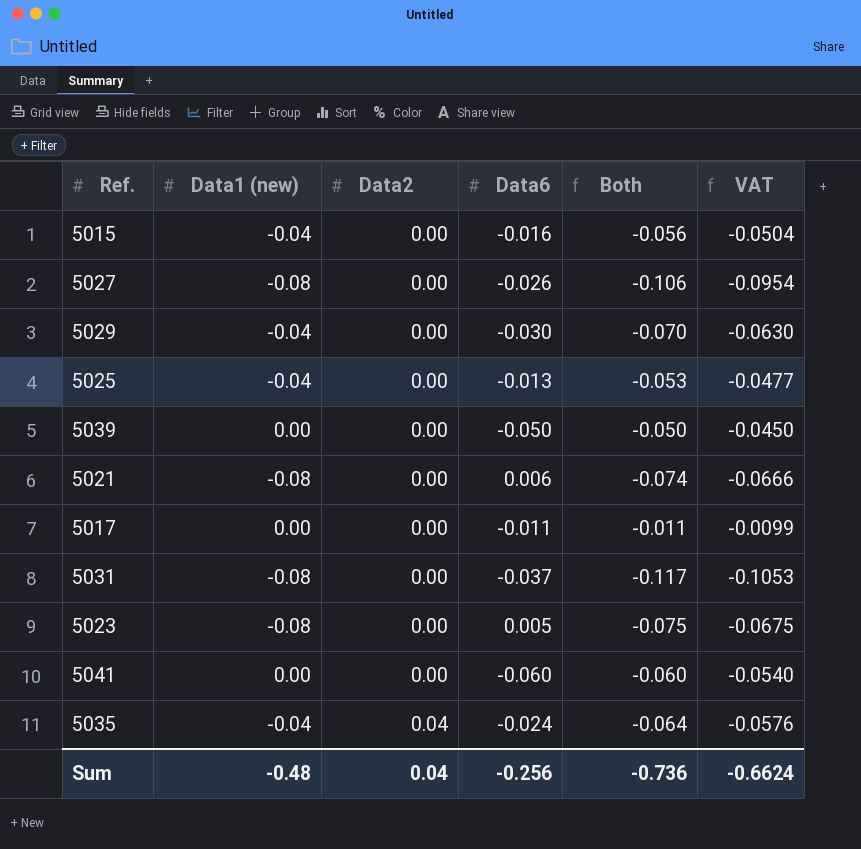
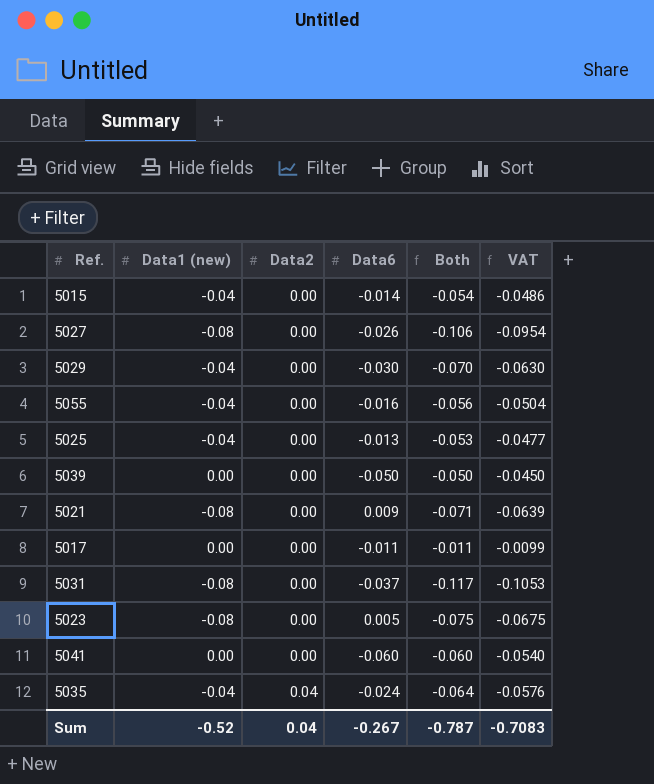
5015 | Data6: -0.016 -> -0.014
5015 | Both: -0.056 -> -0.054
5015 | VAT: -0.0504 -> -0.0486
row 5055: none -> -0.04 | 0.00 | -0.016 | -0.056 | -0.0504
5021 | Data6: 0.006 -> 0.009
5021 | Both: -0.074 -> -0.071
5021 | VAT: -0.0666 -> -0.0639
Sum | Data1 (new): -0.48 -> -0.52
Sum | Data6: -0.256 -> -0.267
Sum | Both: -0.736 -> -0.787
Sum | VAT: -0.6624 -> -0.7083

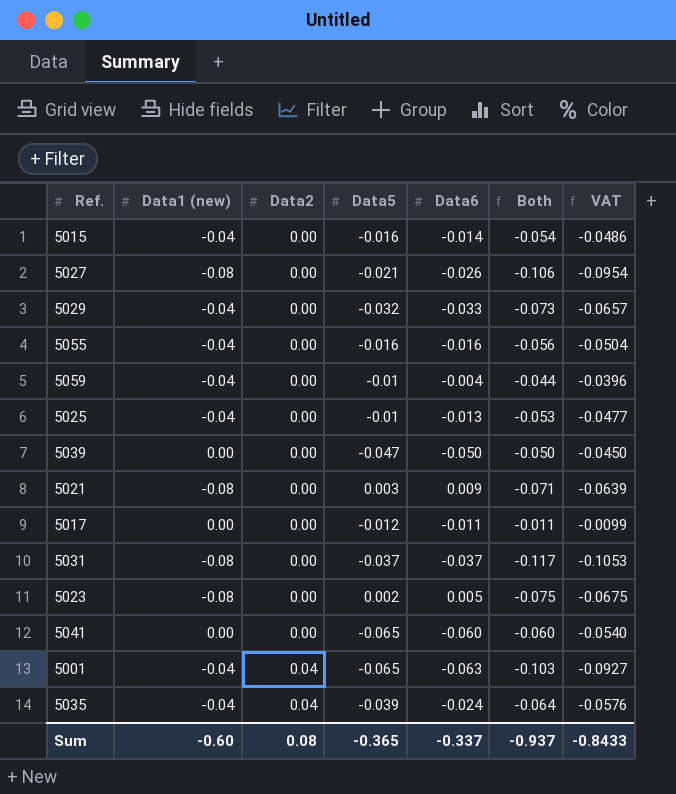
column Data5 | position: none -> 4
5029 | Data6: -0.030 -> -0.033
5029 | Both: -0.070 -> -0.073
5029 | VAT: -0.0630 -> -0.0657
row 5059: none -> -0.04 | 0.00 | -0.01 | -0.004 | -0.044 | -0.0396
row 5001: none -> -0.04 | 0.04 | -0.065 | -0.063 | -0.103 | -0.0927
Sum | Data1 (new): -0.52 -> -0.60
Sum | Data2: 0.04 -> 0.08
Sum | Data6: -0.267 -> -0.337
Sum | Both: -0.787 -> -0.937
Sum | VAT: -0.7083 -> -0.8433

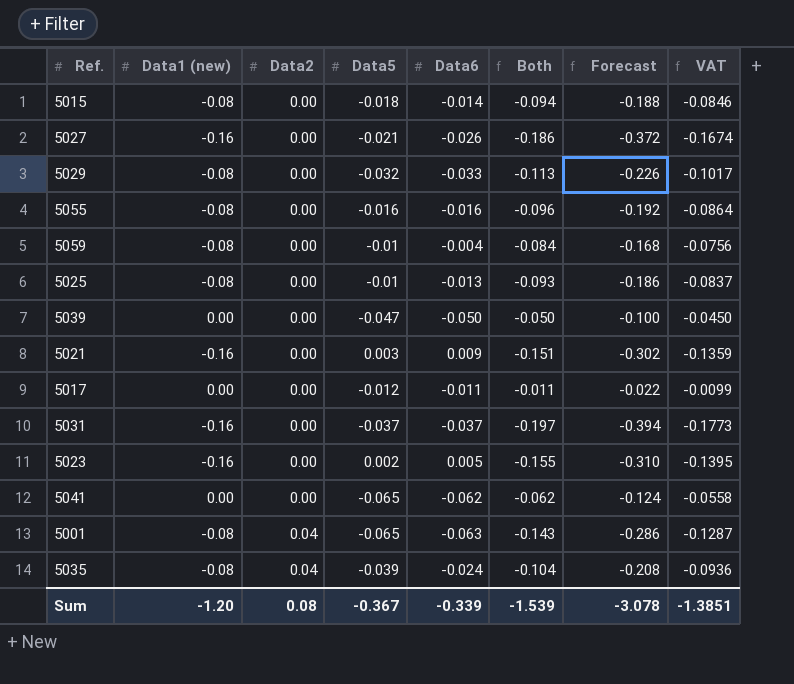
column Forecast | formula: none -> [Both] * 2
5015 | Data1 (new): -0.04 -> -0.08
5015 | Data5: -0.016 -> -0.018
5015 | Both: -0.054 -> -0.094
5015 | VAT: -0.0486 -> -0.0846
5027 | Data1 (new): -0.08 -> -0.16
5027 | Both: -0.106 -> -0.186
5027 | VAT: -0.0954 -> -0.1674
5029 | Data1 (new): -0.04 -> -0.08
5029 | Both: -0.073 -> -0.113
5029 | VAT: -0.0657 -> -0.1017
5055 | Data1 (new): -0.04 -> -0.08
5055 | Both: -0.056 -> -0.096
5055 | VAT: -0.0504 -> -0.0864
5059 | Data1 (new): -0.04 -> -0.08
5059 | Both: -0.044 -> -0.084
5059 | VAT: -0.0396 -> -0.0756
5025 | Data1 (new): -0.04 -> -0.08
5025 | Both: -0.053 -> -0.093
5025 | VAT: -0.0477 -> -0.0837
5021 | Data1 (new): -0.08 -> -0.16
5021 | Both: -0.071 -> -0.151
5021 | VAT: -0.0639 -> -0.1359
5031 | Data1 (new): -0.08 -> -0.16
5031 | Both: -0.117 -> -0.197
5031 | VAT: -0.1053 -> -0.1773
5023 | Data1 (new): -0.08 -> -0.16
5023 | Both: -0.075 -> -0.155
5023 | VAT: -0.0675 -> -0.1395
5041 | Data6: -0.060 -> -0.062
5041 | Both: -0.060 -> -0.062
5041 | VAT: -0.0540 -> -0.0558
5001 | Data1 (new): -0.04 -> -0.08
5001 | Both: -0.103 -> -0.143
5001 | VAT: -0.0927 -> -0.1287
5035 | Data1 (new): -0.04 -> -0.08
5035 | Both: -0.064 -> -0.104
5035 | VAT: -0.0576 -> -0.0936
Sum | Data1 (new): -0.60 -> -1.20
Sum | Data5: -0.365 -> -0.367
Sum | Data6: -0.337 -> -0.339
Sum | Both: -0.937 -> -1.539
Sum | VAT: -0.8433 -> -1.3851

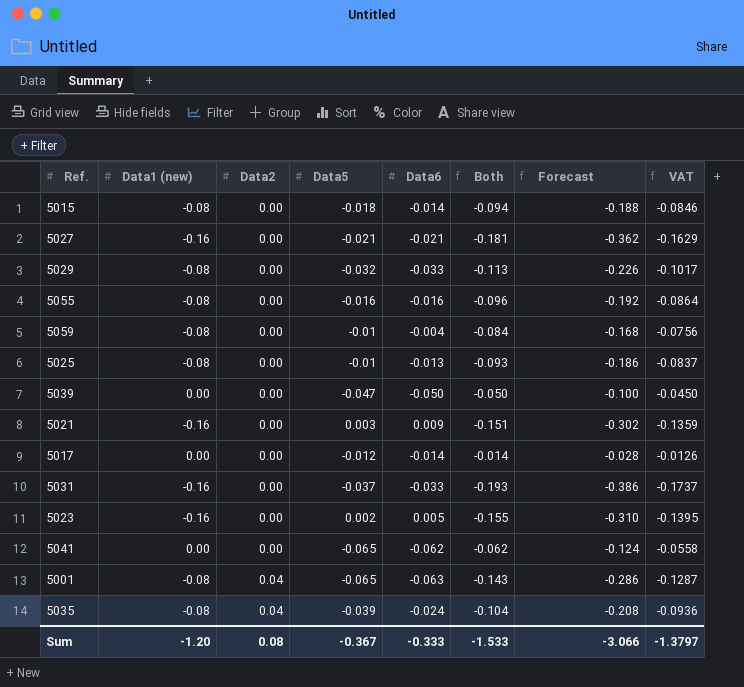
5027 | Data6: -0.026 -> -0.021
5027 | Both: -0.186 -> -0.181
5027 | Forecast: -0.372 -> -0.362
5027 | VAT: -0.1674 -> -0.1629
5017 | Data6: -0.011 -> -0.014
5017 | Both: -0.011 -> -0.014
5017 | Forecast: -0.022 -> -0.028
5017 | VAT: -0.0099 -> -0.0126
5031 | Data6: -0.037 -> -0.033
5031 | Both: -0.197 -> -0.193
5031 | Forecast: -0.394 -> -0.386
5031 | VAT: -0.1773 -> -0.1737
Sum | Data6: -0.339 -> -0.333
Sum | Both: -1.539 -> -1.533
Sum | Forecast: -3.078 -> -3.066
Sum | VAT: -1.3851 -> -1.3797

